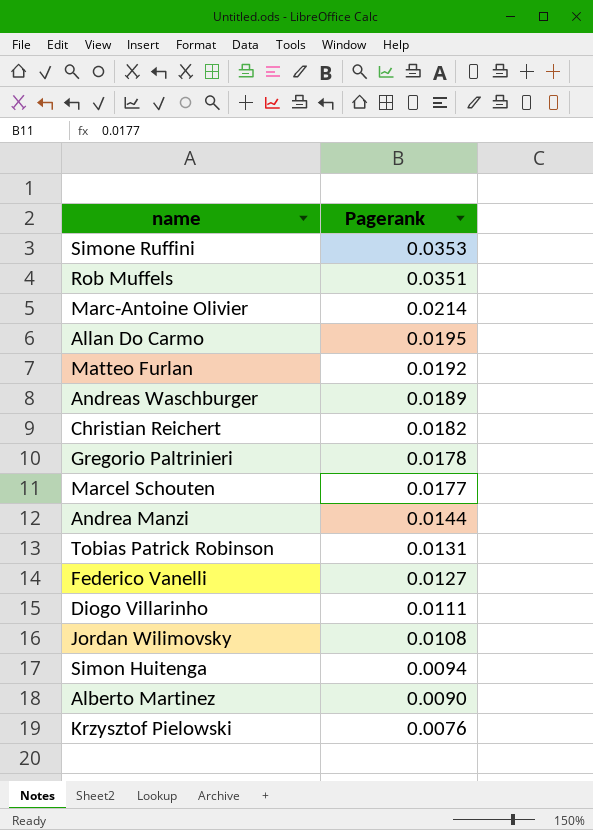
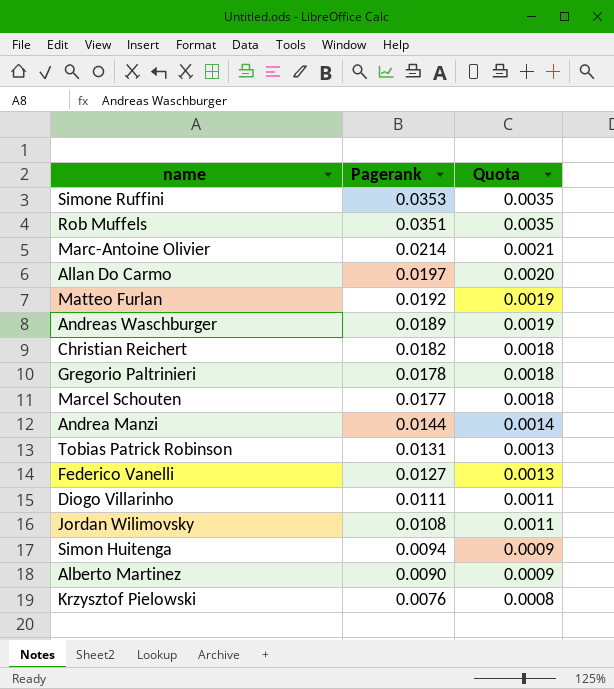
column Quota | formula: none -> [Pagerank] * 0.1
Allan Do Carmo | Pagerank: 0.0195 -> 0.0197

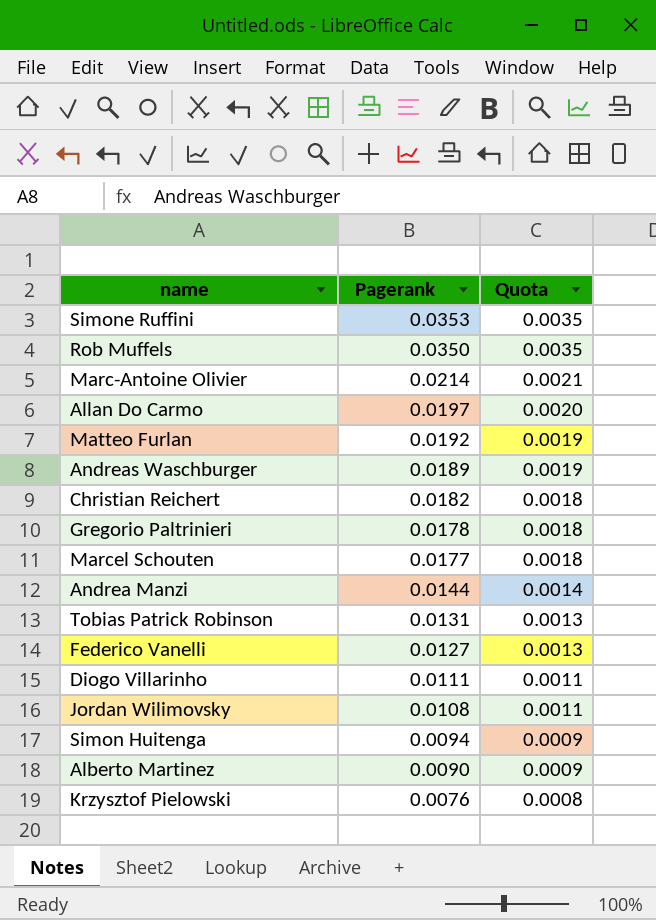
Rob Muffels | Pagerank: 0.0351 -> 0.0350

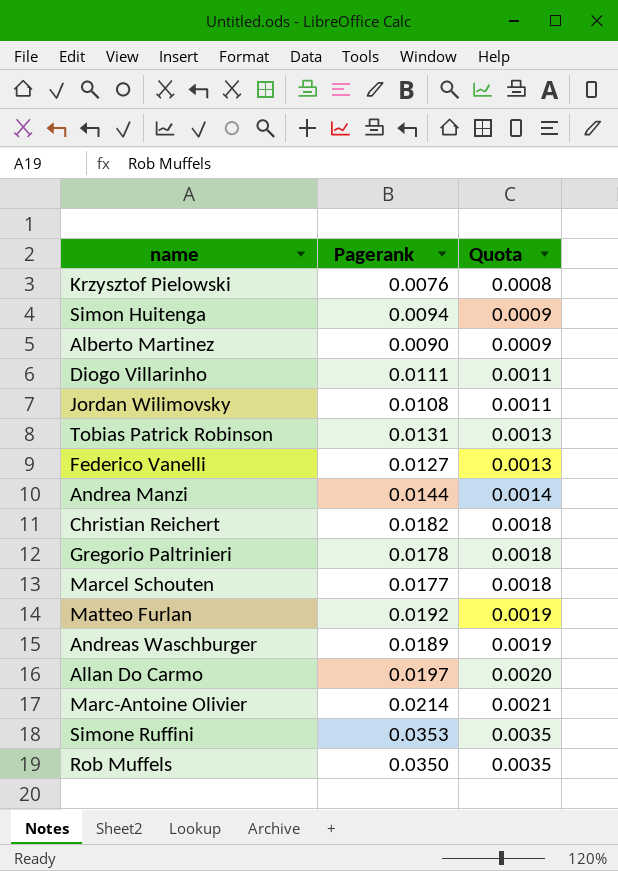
row order: Pagerank descending -> Quota ascending

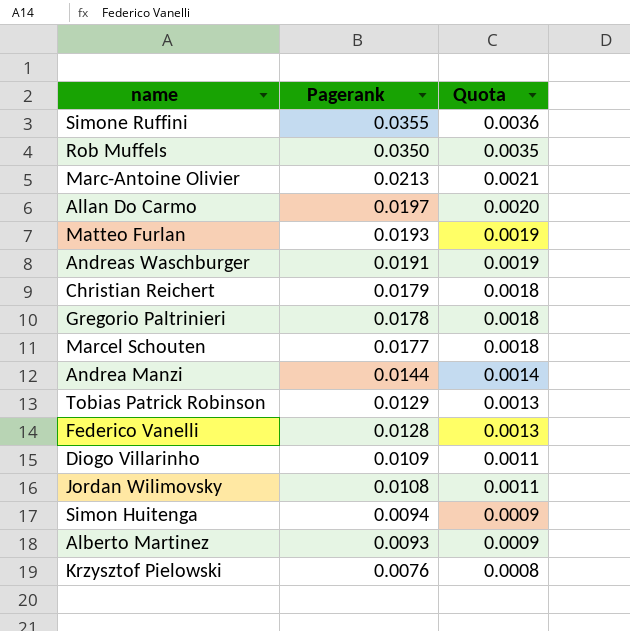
row order: Quota ascending -> Pagerank descending
Simone Ruffini | Pagerank: 0.0353 -> 0.0355
Simone Ruffini | Quota: 0.0035 -> 0.0036
Marc-Antoine Olivier | Pagerank: 0.0214 -> 0.0213
Matteo Furlan | Pagerank: 0.0192 -> 0.0193
Andreas Waschburger | Pagerank: 0.0189 -> 0.0191
Christian Reichert | Pagerank: 0.0182 -> 0.0179
Tobias Patrick Robinson | Pagerank: 0.0131 -> 0.0129
Federico Vanelli | Pagerank: 0.0127 -> 0.0128
Diogo Villarinho | Pagerank: 0.0111 -> 0.0109
Alberto Martinez | Pagerank: 0.0090 -> 0.0093

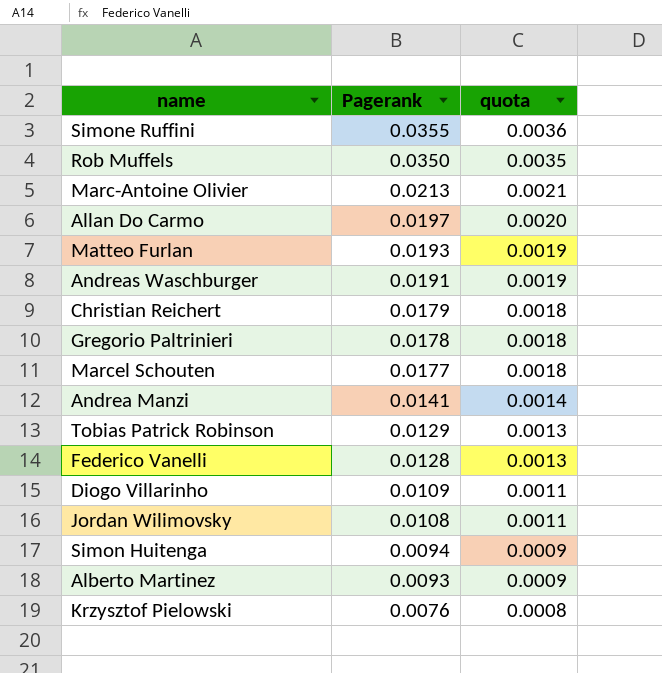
column name: Quota -> quota
Andrea Manzi | Pagerank: 0.0144 -> 0.0141

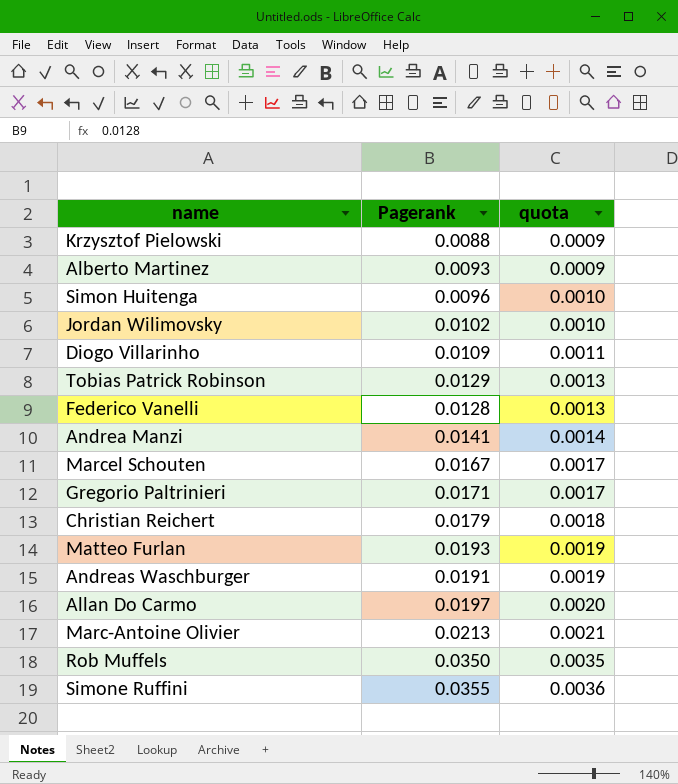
row order: Pagerank descending -> quota ascending
Krzysztof Pielowski | Pagerank: 0.0076 -> 0.0088
Krzysztof Pielowski | quota: 0.0008 -> 0.0009
Simon Huitenga | Pagerank: 0.0094 -> 0.0096
Simon Huitenga | quota: 0.0009 -> 0.0010
Jordan Wilimovsky | Pagerank: 0.0108 -> 0.0102
Jordan Wilimovsky | quota: 0.0011 -> 0.0010
Marcel Schouten | Pagerank: 0.0177 -> 0.0167
Marcel Schouten | quota: 0.0018 -> 0.0017
Gregorio Paltrinieri | Pagerank: 0.0178 -> 0.0171
Gregorio Paltrinieri | quota: 0.0018 -> 0.0017

